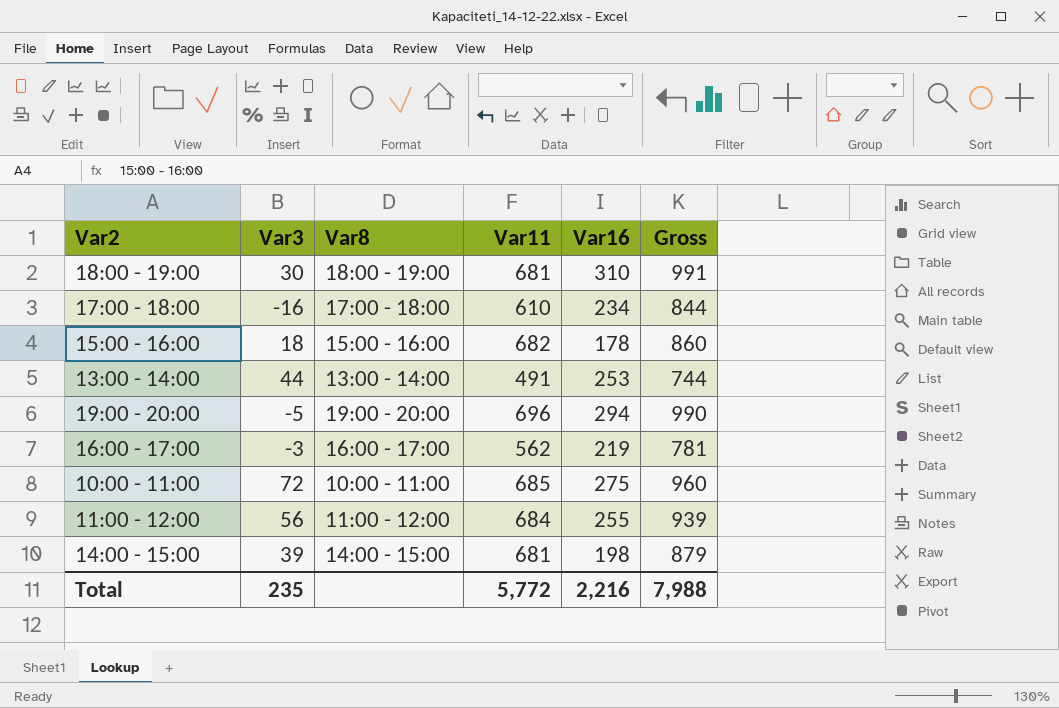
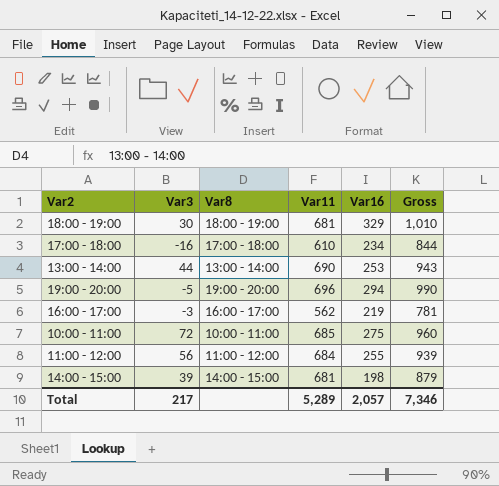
row 15:00 - 16:00: 18 | 15:00 - 16:00 | 682 | 178 | 860 -> none
18:00 - 19:00 | Var16: 310 -> 329
18:00 - 19:00 | Gross: 991 -> 1,010
13:00 - 14:00 | Var11: 491 -> 690
13:00 - 14:00 | Gross: 744 -> 943
Total | Var3: 235 -> 217
Total | Var11: 5,772 -> 5,289
Total | Var16: 2,216 -> 2,057
Total | Gross: 7,988 -> 7,346

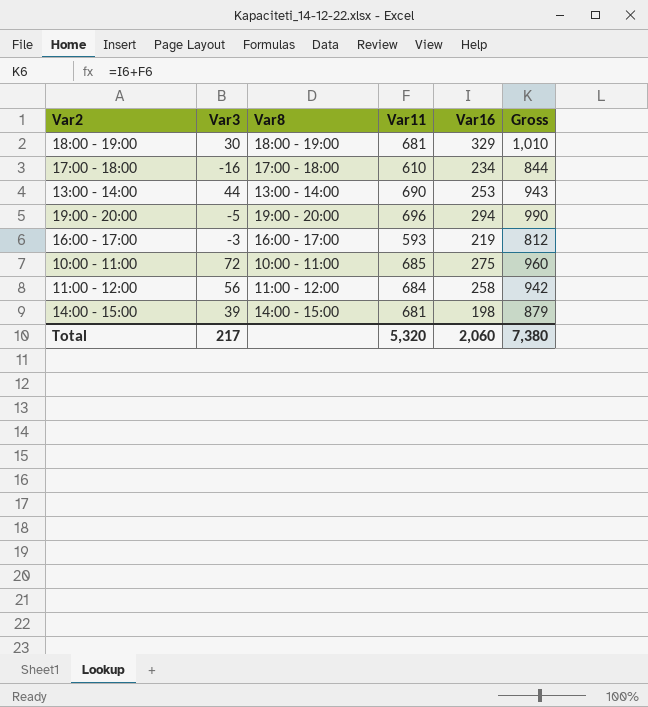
16:00 - 17:00 | Var11: 562 -> 593
16:00 - 17:00 | Gross: 781 -> 812
11:00 - 12:00 | Var16: 255 -> 258
11:00 - 12:00 | Gross: 939 -> 942
Total | Var11: 5,289 -> 5,320
Total | Var16: 2,057 -> 2,060
Total | Gross: 7,346 -> 7,380

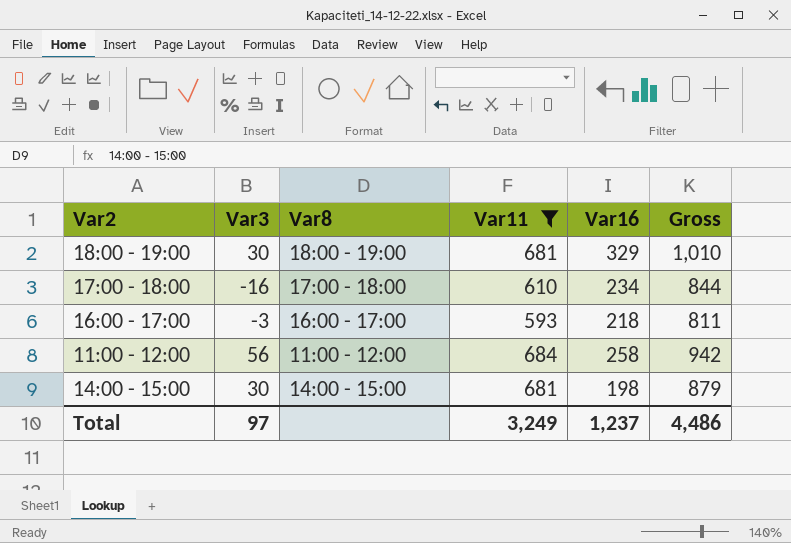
filter: none -> Var11 <= 684
16:00 - 17:00 | Var16: 219 -> 218
16:00 - 17:00 | Gross: 812 -> 811
14:00 - 15:00 | Var3: 39 -> 30
Total | Var3: 217 -> 97
Total | Var11: 5,320 -> 3,249
Total | Var16: 2,060 -> 1,237
Total | Gross: 7,380 -> 4,486

